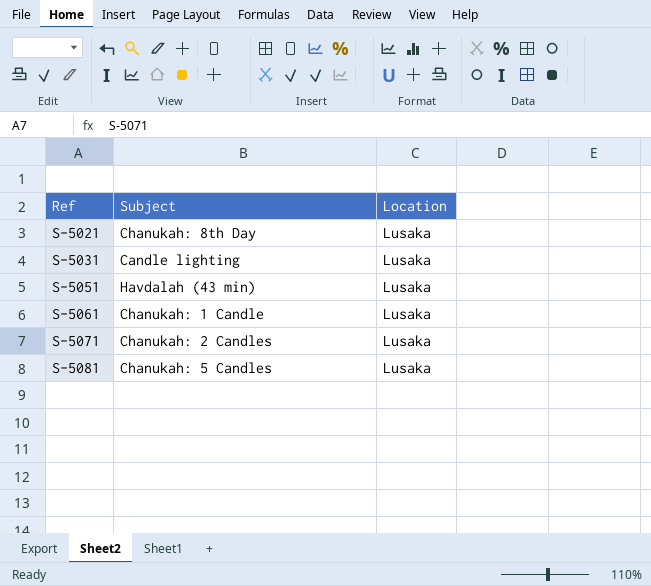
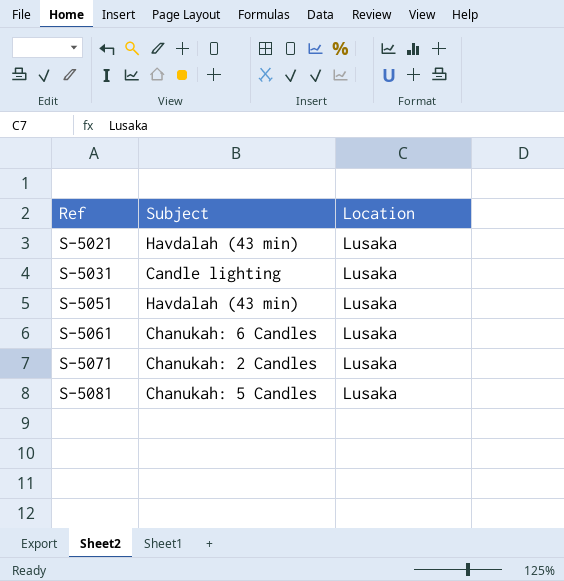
S-5021 | Subject: Chanukah: 8th Day -> Havdalah (43 min)
S-5061 | Subject: Chanukah: 1 Candle -> Chanukah: 6 Candles

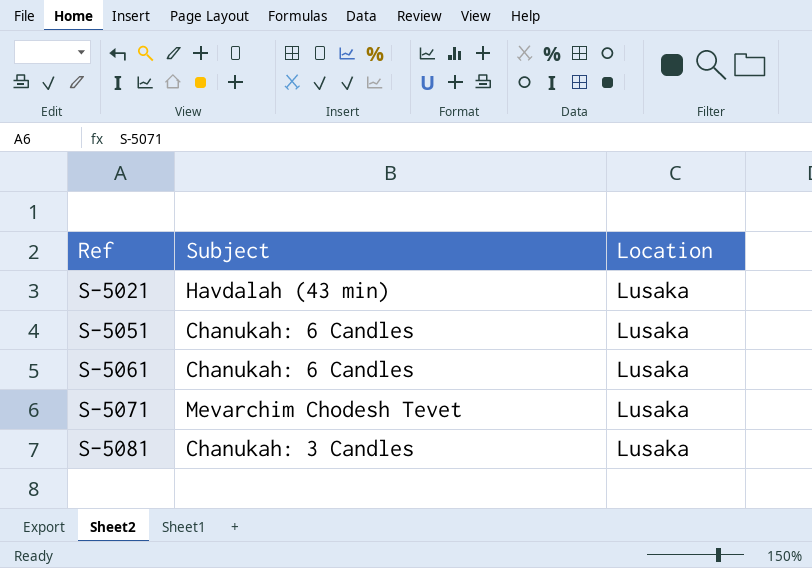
row S-5031: Candle lighting | Lusaka -> none
S-5051 | Subject: Havdalah (43 min) -> Chanukah: 6 Candles
S-5071 | Subject: Chanukah: 2 Candles -> Mevarchim Chodesh Tevet
S-5081 | Subject: Chanukah: 5 Candles -> Chanukah: 3 Candles

